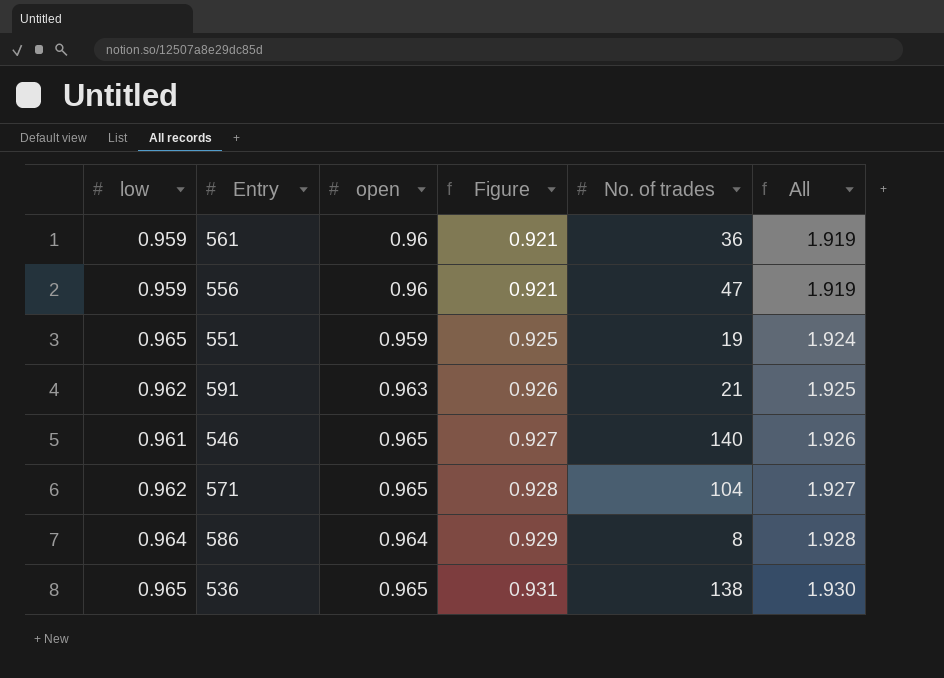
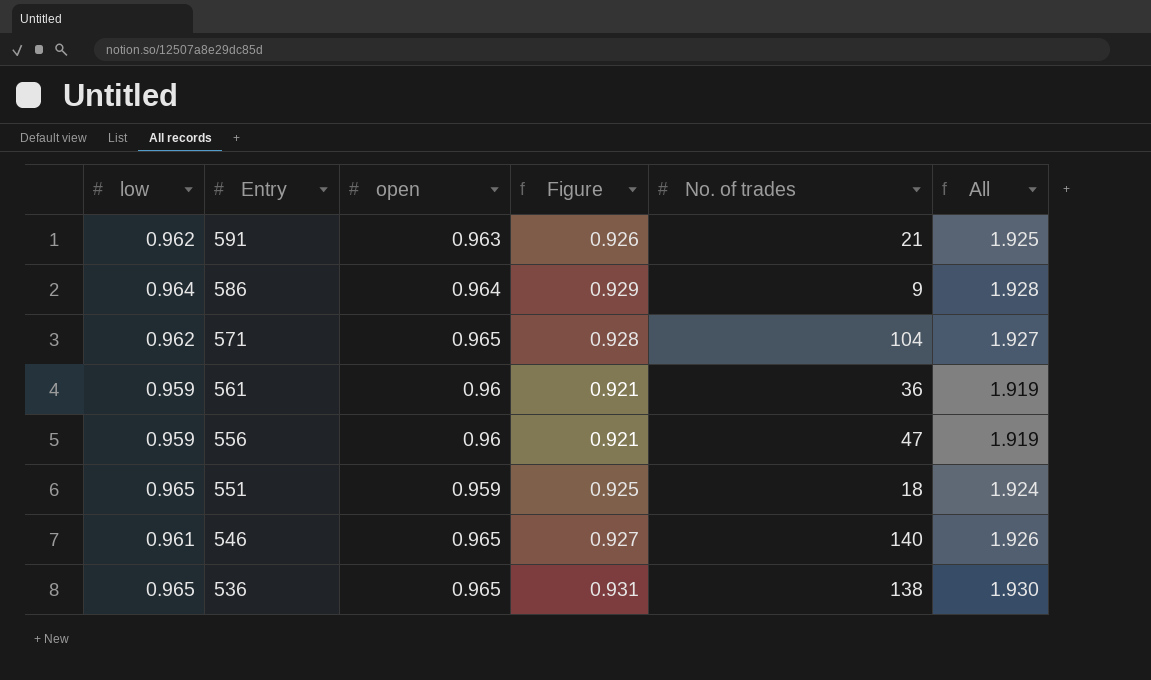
row order: Figure ascending -> Entry descending
586 | No. of trades: 8 -> 9
551 | No. of trades: 19 -> 18

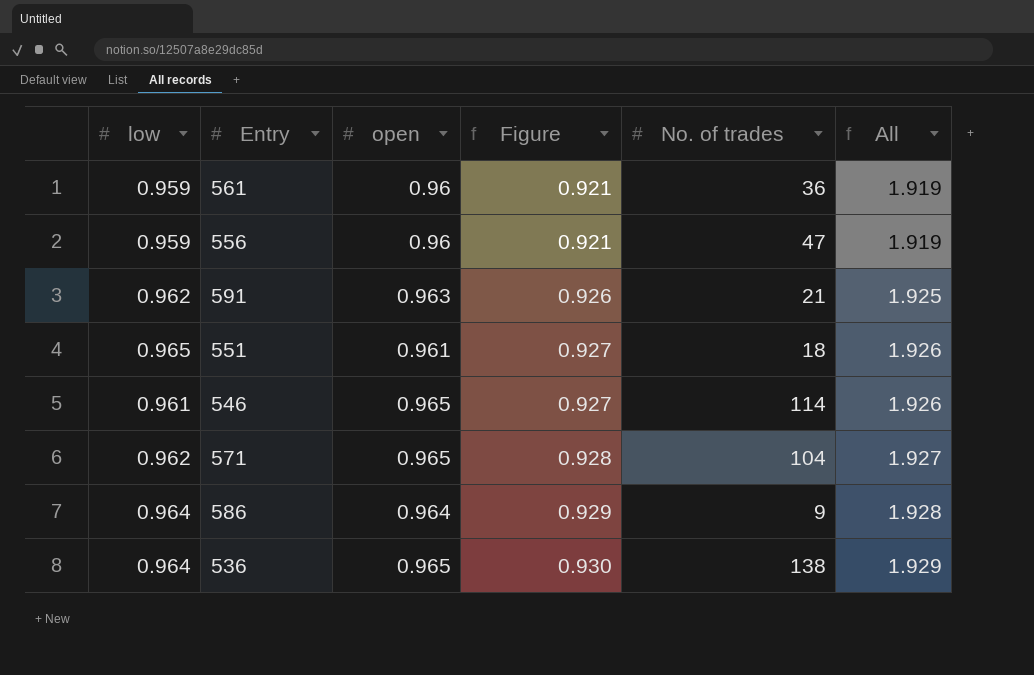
row order: Entry descending -> Figure ascending
551 | open: 0.959 -> 0.961
551 | Figure: 0.925 -> 0.927
551 | All: 1.924 -> 1.926
546 | No. of trades: 140 -> 114
536 | low: 0.965 -> 0.964
536 | Figure: 0.931 -> 0.930
536 | All: 1.930 -> 1.929

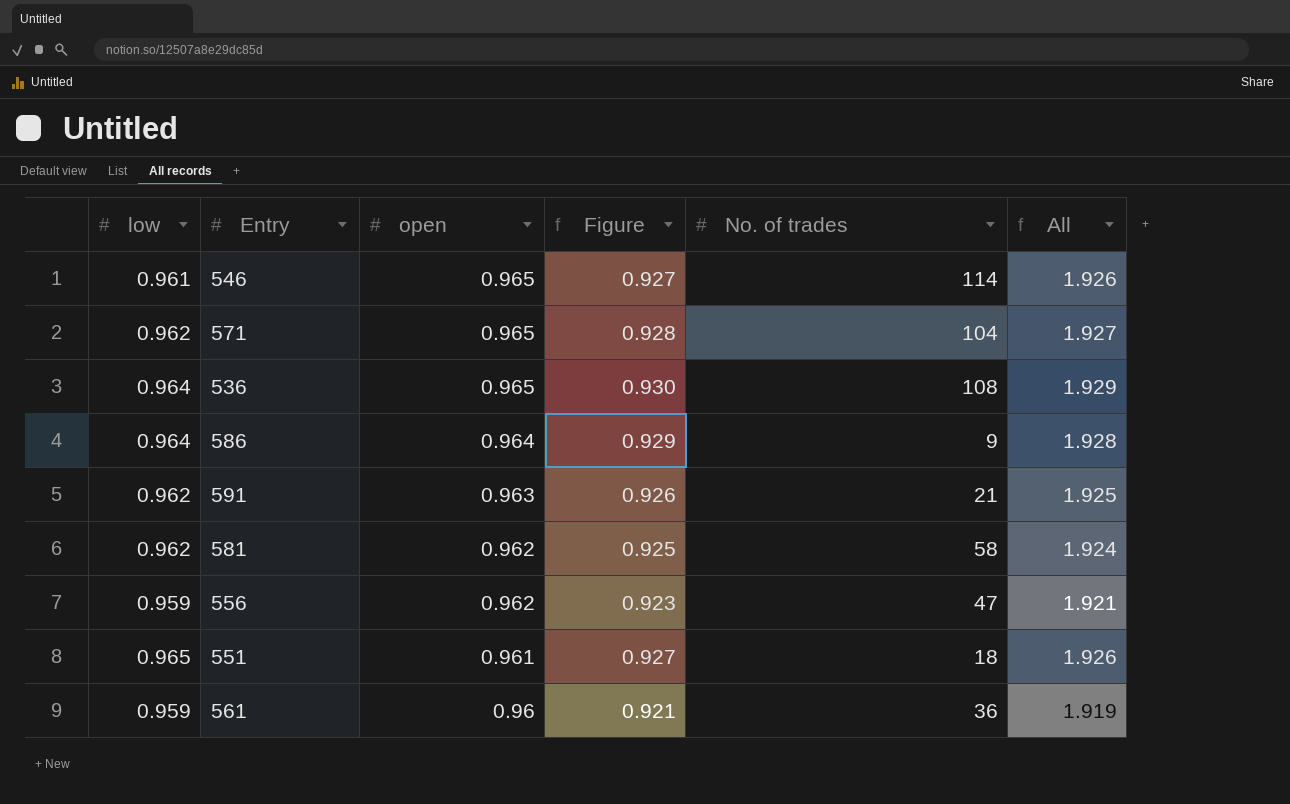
row order: Figure ascending -> open descending
536 | No. of trades: 138 -> 108
row 581: none -> 0.962 | 0.962 | 0.925 | 58 | 1.924
556 | open: 0.96 -> 0.962
556 | Figure: 0.921 -> 0.923
556 | All: 1.919 -> 1.921

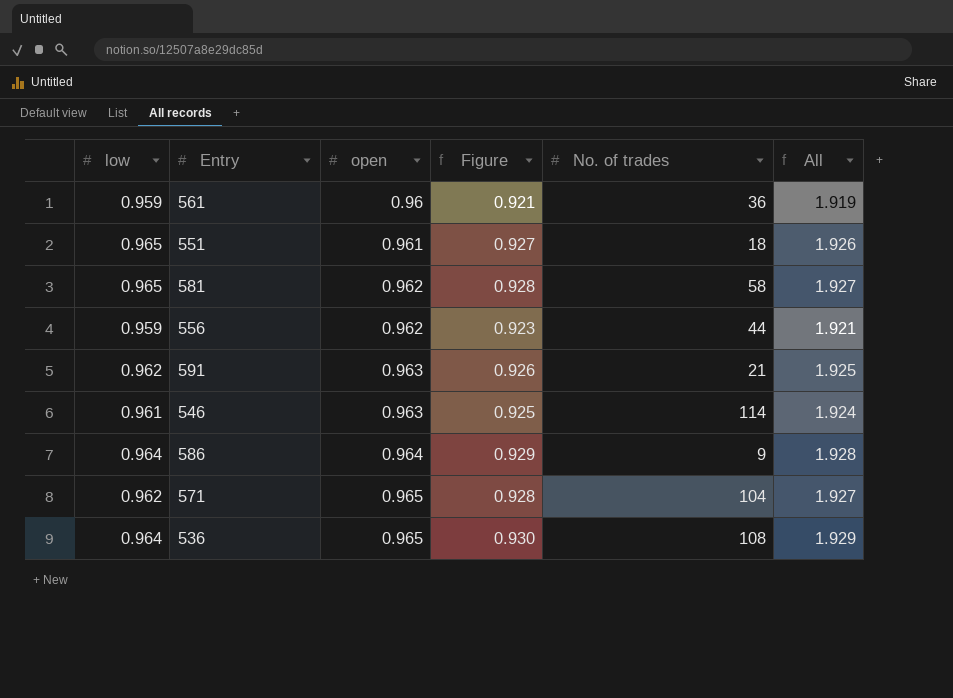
row order: open descending -> open ascending
581 | low: 0.962 -> 0.965
581 | Figure: 0.925 -> 0.928
581 | All: 1.924 -> 1.927
556 | No. of trades: 47 -> 44
546 | open: 0.965 -> 0.963
546 | Figure: 0.927 -> 0.925
546 | All: 1.926 -> 1.924

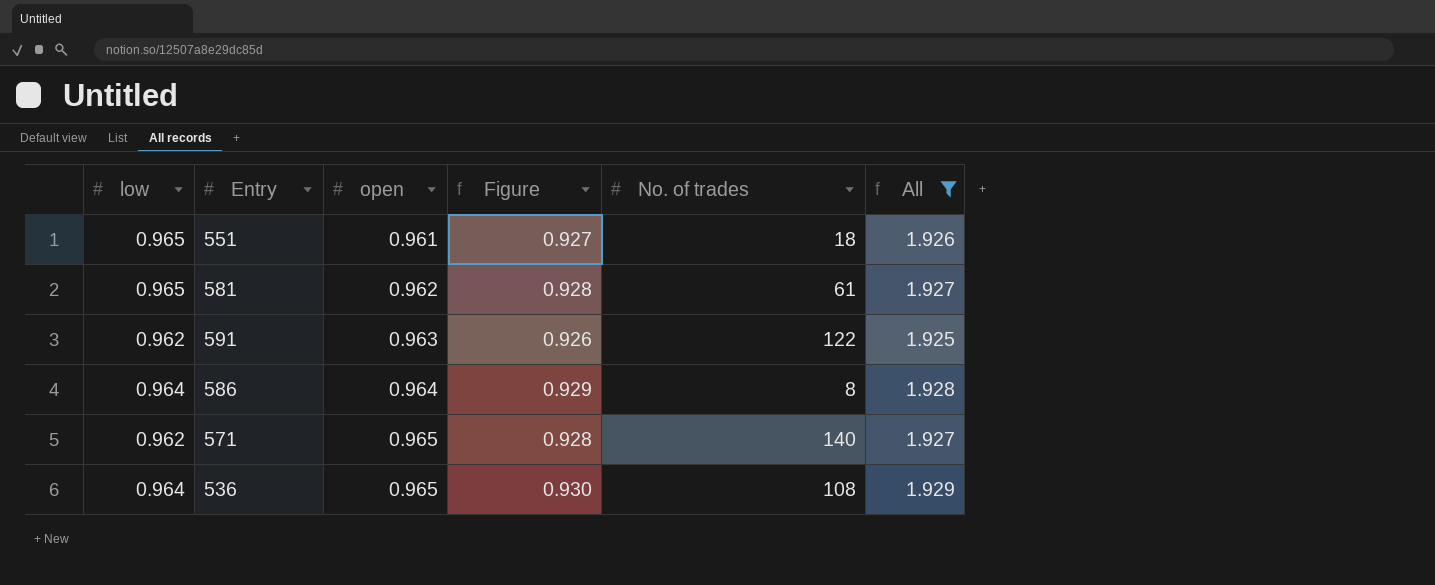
filter: none -> All >= 1.925
581 | No. of trades: 58 -> 61
591 | No. of trades: 21 -> 122
586 | No. of trades: 9 -> 8
571 | No. of trades: 104 -> 140

